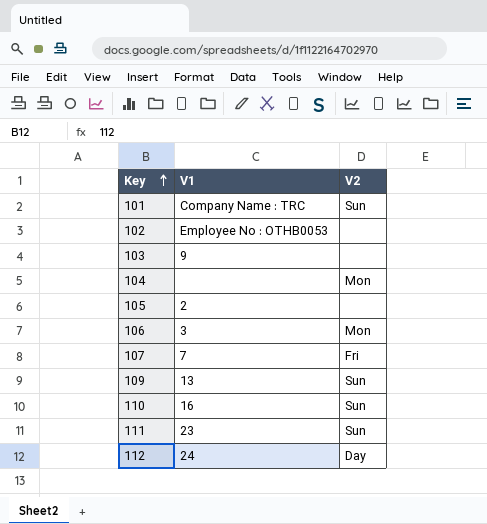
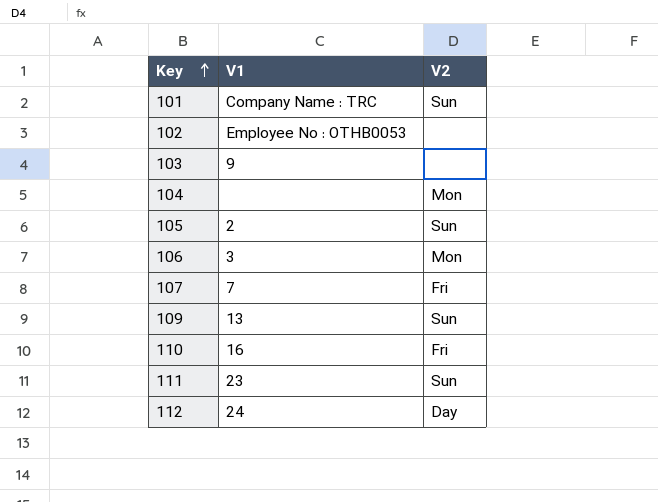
105 | V2: none -> Sun
110 | V2: Sun -> Fri

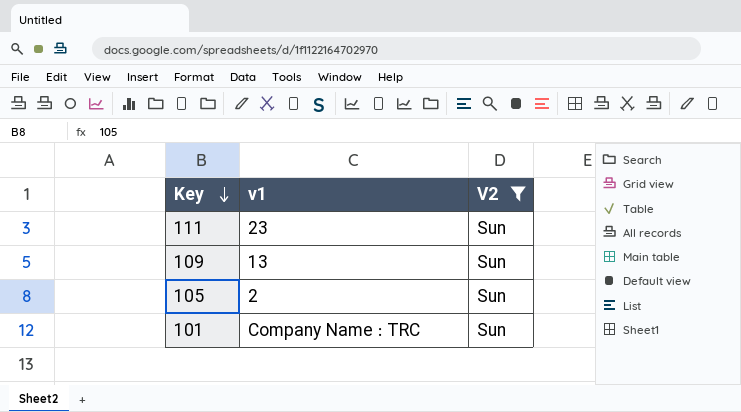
filter: none -> V2 = Sun
row order: Key ascending -> Key descending
column name: V1 -> v1

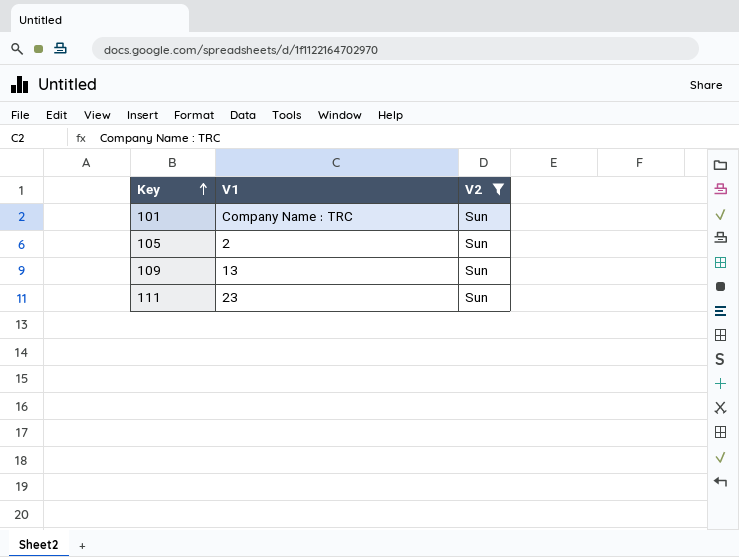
row order: Key descending -> Key ascending
column name: v1 -> V1

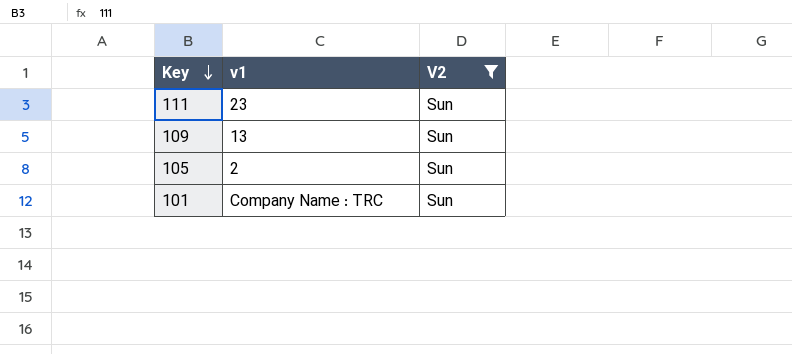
row order: Key ascending -> Key descending
column name: V1 -> v1

